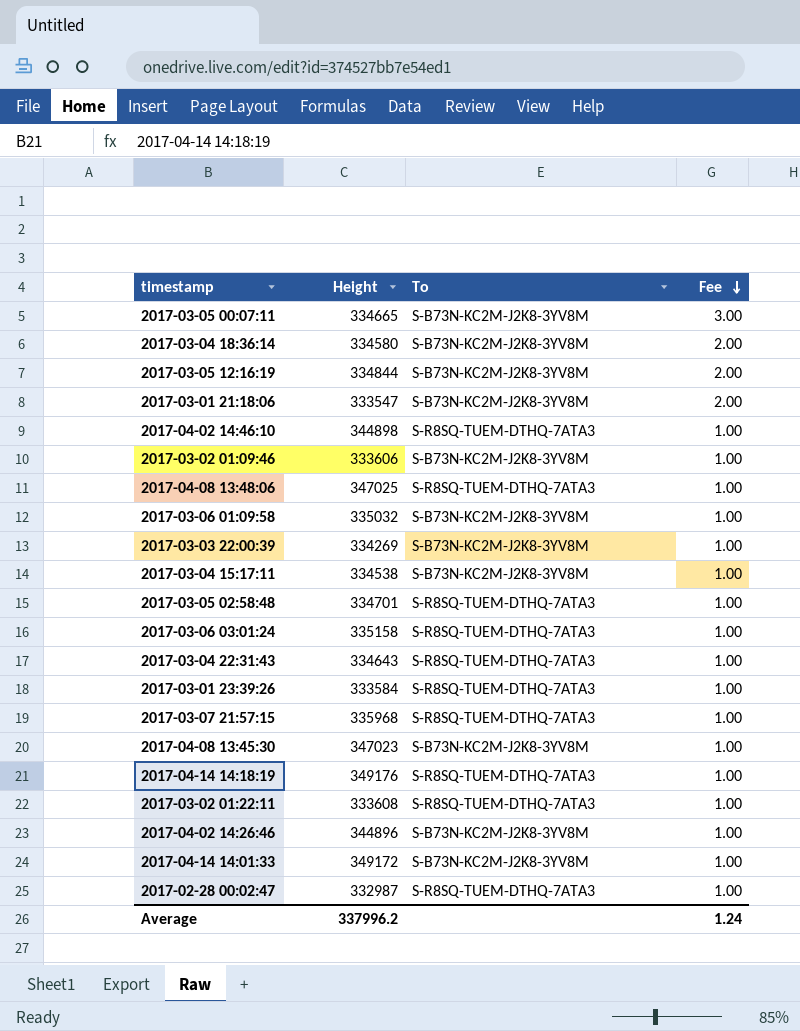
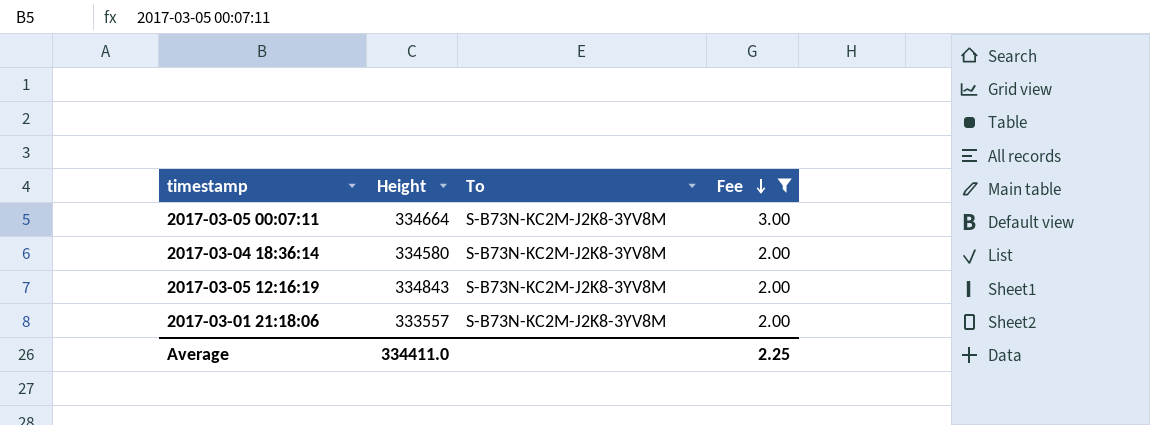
filter: none -> Fee != 1.00
2017-03-05 00:07:11 | Height: 334665 -> 334664
2017-03-05 12:16:19 | Height: 334844 -> 334843
2017-03-01 21:18:06 | Height: 333547 -> 333557
Average | Height: 337996.2 -> 334411.0
Average | Fee: 1.24 -> 2.25

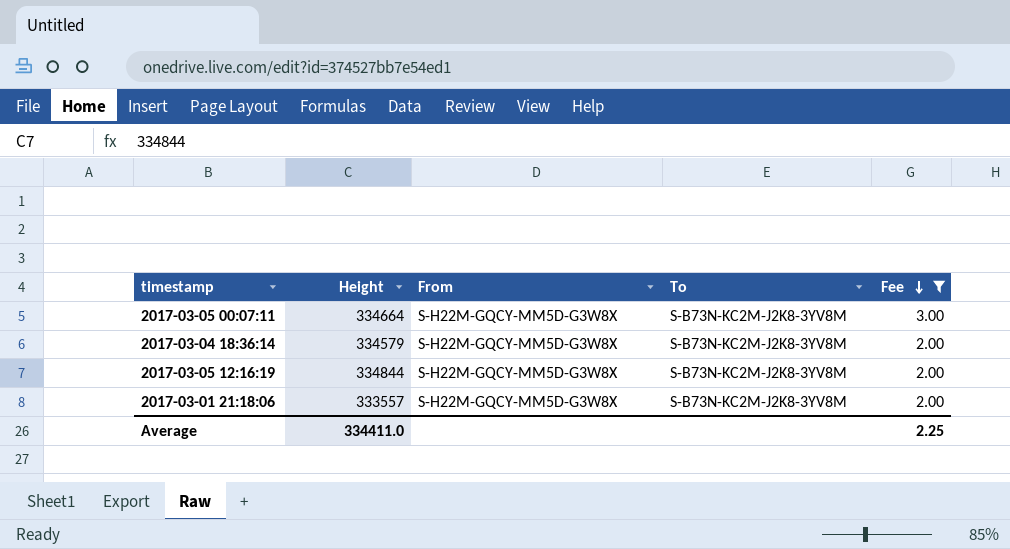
column From | position: none -> 3
2017-03-04 18:36:14 | Height: 334580 -> 334579
2017-03-05 12:16:19 | Height: 334843 -> 334844

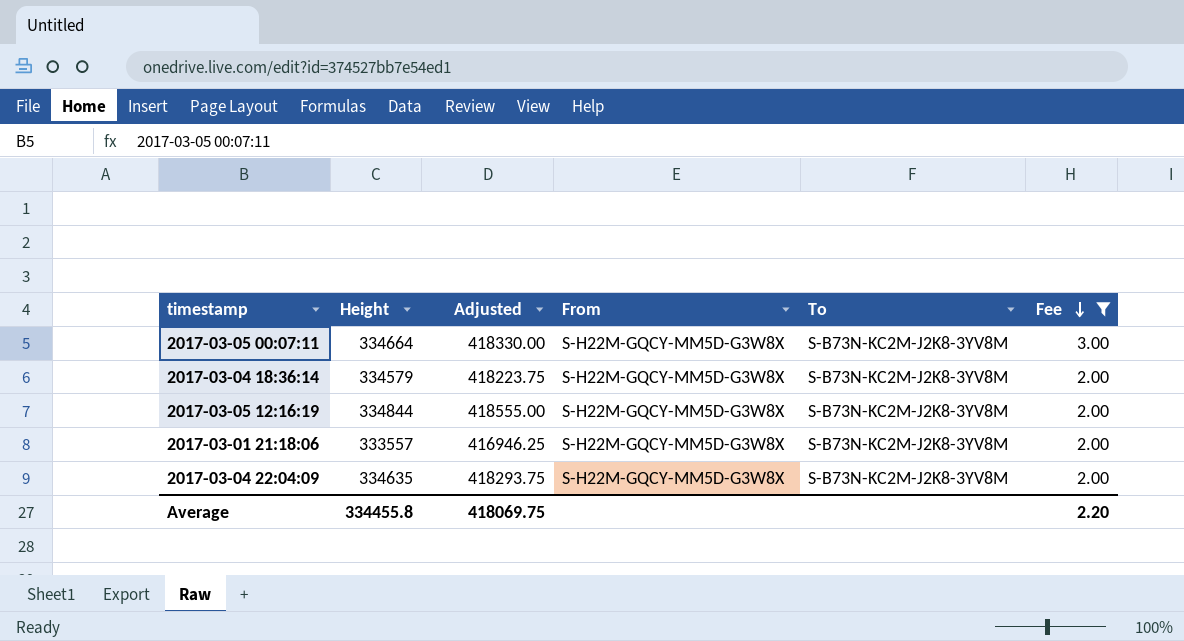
column Adjusted | formula: none -> [Height] * 1.25
row 2017-03-04 22:04:09: none -> 334635 | 418293.75 | S-H22M-GQCY-MM5D-G3W8X | S-B73N-KC2M-J2K8-3YV8M | 2.00
Average | Height: 334411.0 -> 334455.8
Average | Fee: 2.25 -> 2.20

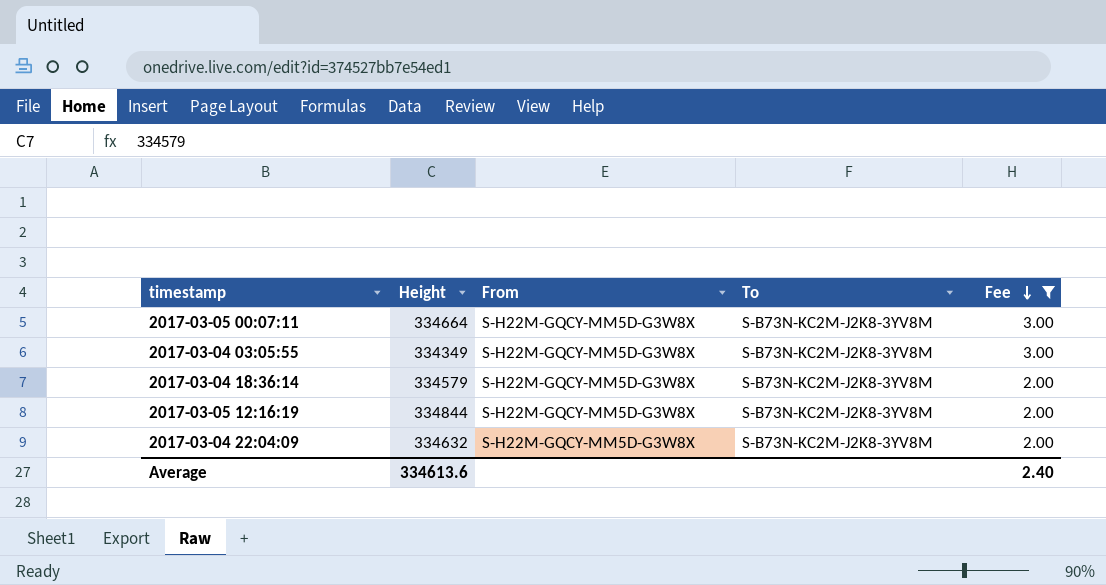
column Adjusted | formula: [Height] * 1.25 -> none
row 2017-03-01 21:18:06: 333557 | 416946.25 | S-H22M-GQCY-MM5D-G3W8X | S-B73N-KC2M-J2K8-3YV8M | 2.00 -> none
row 2017-03-04 03:05:55: none -> 334349 | S-H22M-GQCY-MM5D-G3W8X | S-B73N-KC2M-J2K8-3YV8M | 3.00
2017-03-04 22:04:09 | Height: 334635 -> 334632
Average | Height: 334455.8 -> 334613.6
Average | Fee: 2.20 -> 2.40

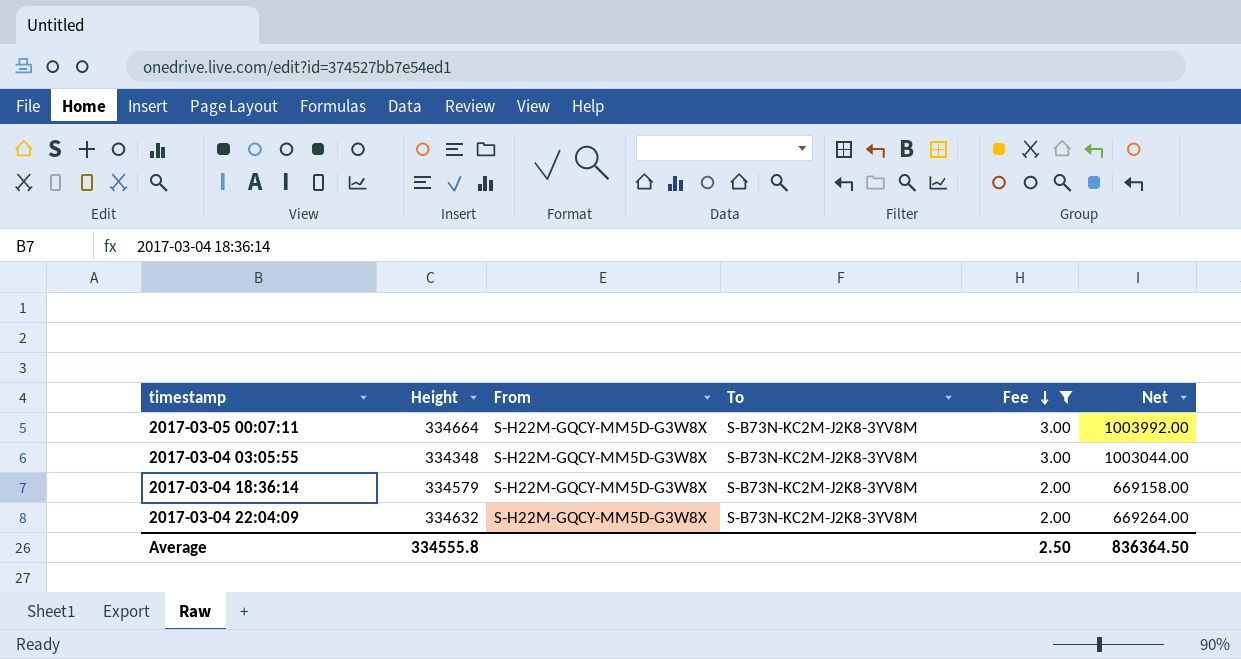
column Net | formula: none -> [Height] * [Fee]
row 2017-03-05 12:16:19: 334844 | S-H22M-GQCY-MM5D-G3W8X | S-B73N-KC2M-J2K8-3YV8M | 2.00 -> none
2017-03-04 03:05:55 | Height: 334349 -> 334348
Average | Height: 334613.6 -> 334555.8
Average | Fee: 2.40 -> 2.50

